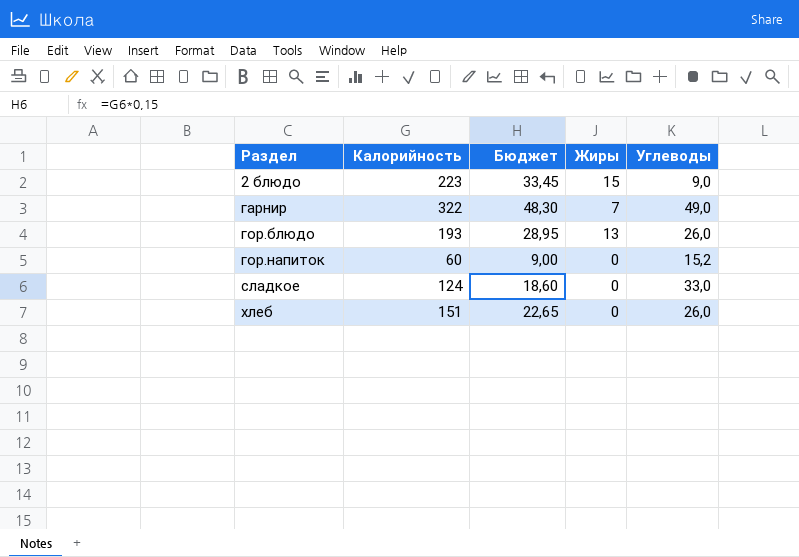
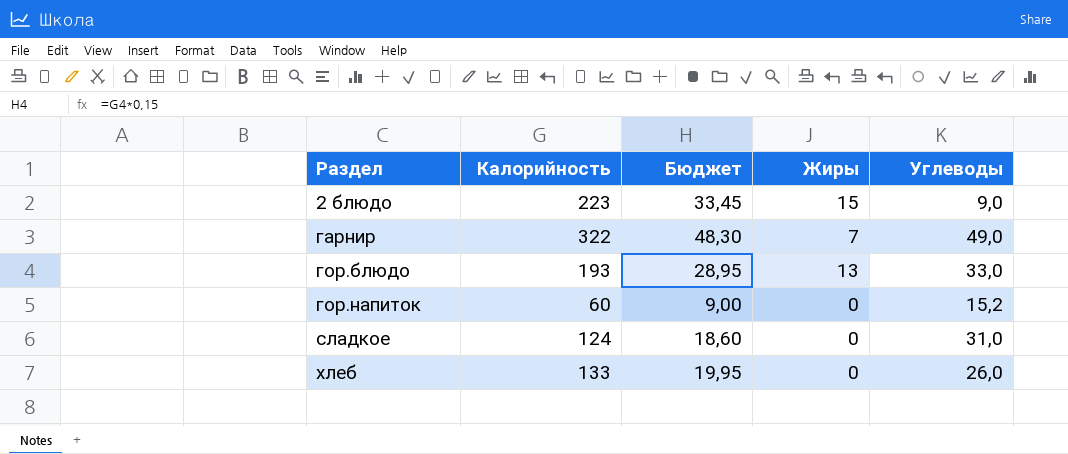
гор.блюдо | Углеводы: 26,0 -> 33,0
сладкое | Углеводы: 33,0 -> 31,0
хлеб | Калорийность: 151 -> 133
хлеб | Бюджет: 22,65 -> 19,95

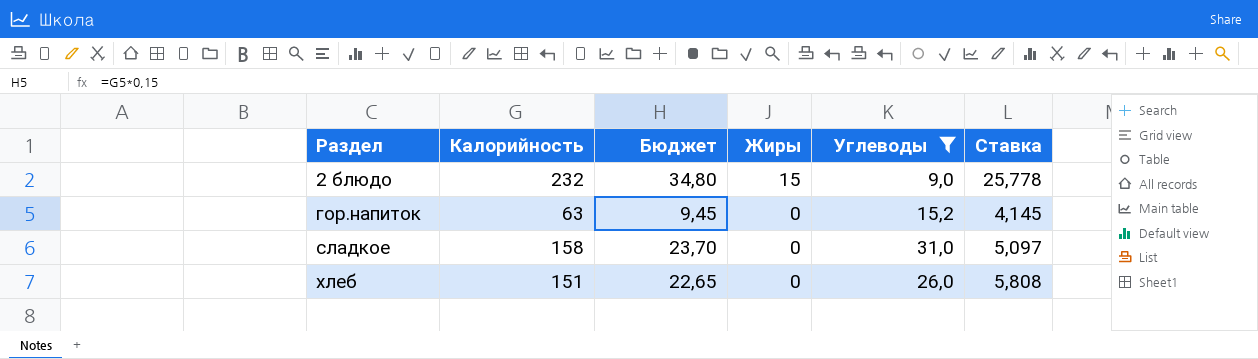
filter: none -> Углеводы <= 31,0
column Ставка | formula: none -> [Калорийность] / [Углеводы]
2 блюдо | Калорийность: 223 -> 232
2 блюдо | Бюджет: 33,45 -> 34,80
гор.напиток | Калорийность: 60 -> 63
гор.напиток | Бюджет: 9,00 -> 9,45
сладкое | Калорийность: 124 -> 158
сладкое | Бюджет: 18,60 -> 23,70
хлеб | Калорийность: 133 -> 151
хлеб | Бюджет: 19,95 -> 22,65

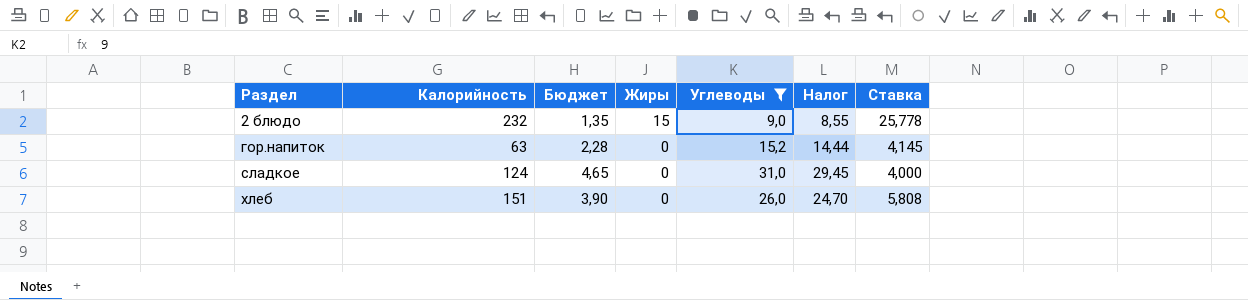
column Бюджет | formula: [Калорийность] * 0,15 -> [Углеводы] * 0,15
column Налог | formula: none -> [Углеводы] * 0,95
сладкое | Калорийность: 158 -> 124
сладкое | Ставка: 5,097 -> 4,000

